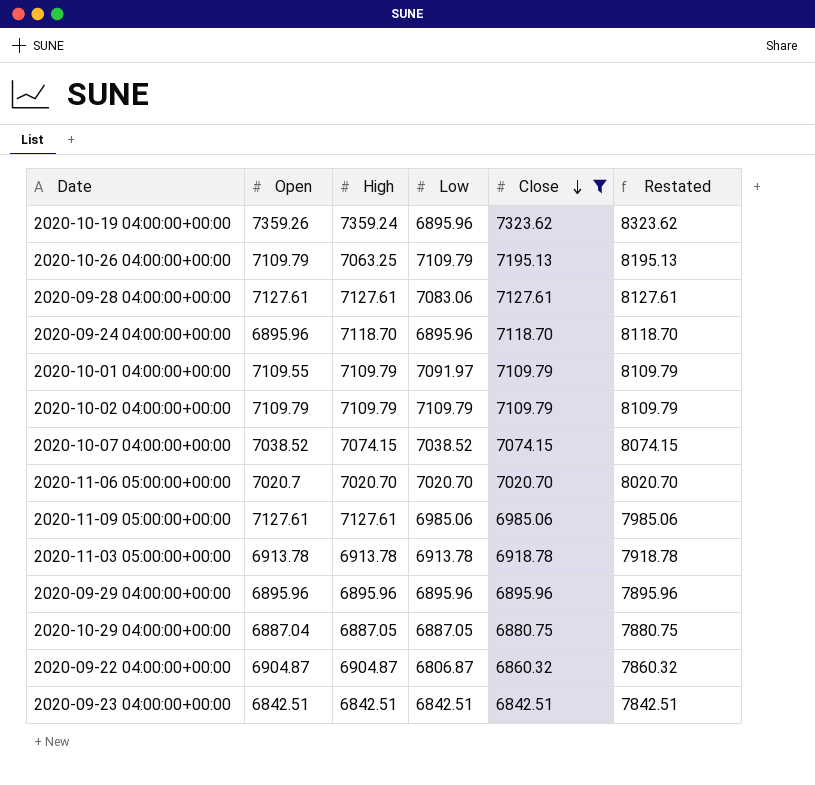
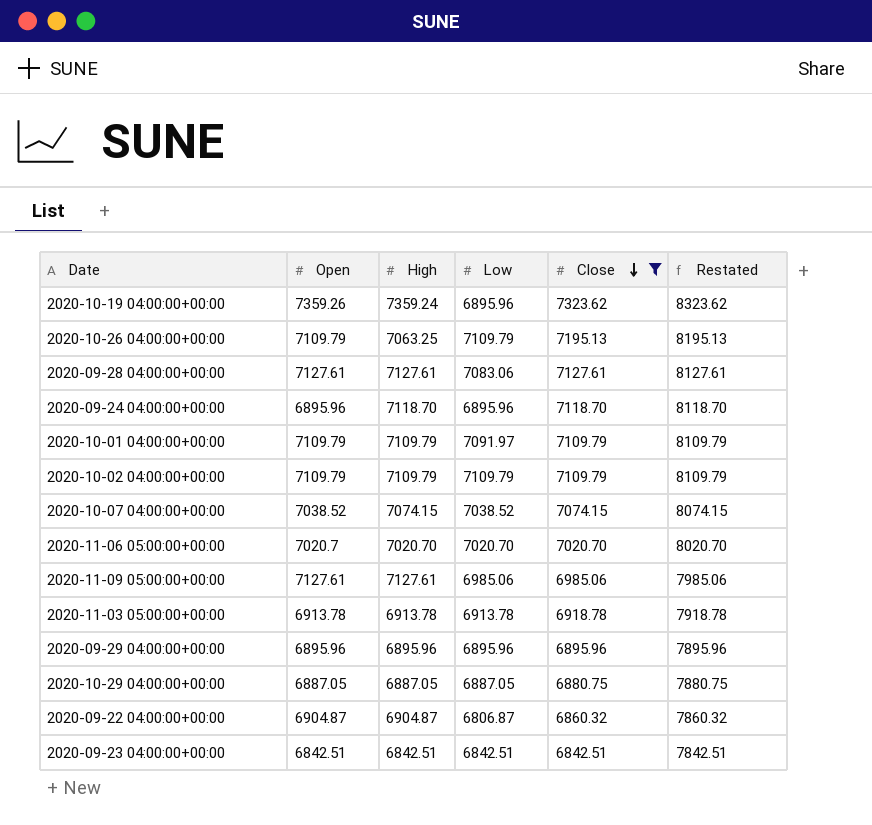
2020-10-01 04:00:00+00:00 | Open: 7109.55 -> 7109.79
2020-10-29 04:00:00+00:00 | Open: 6887.04 -> 6887.05

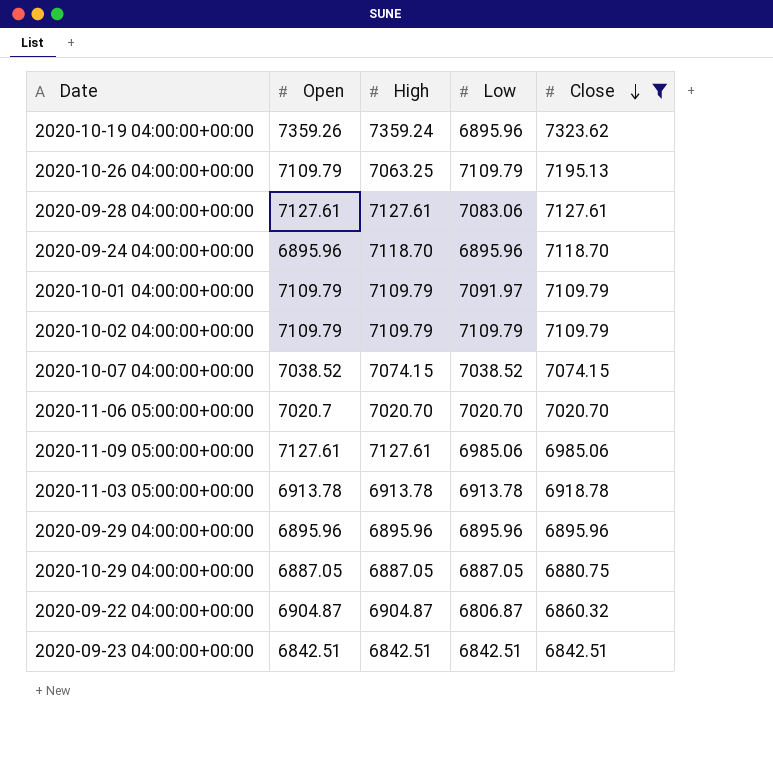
column Restated | formula: [Close] + 1000 -> none

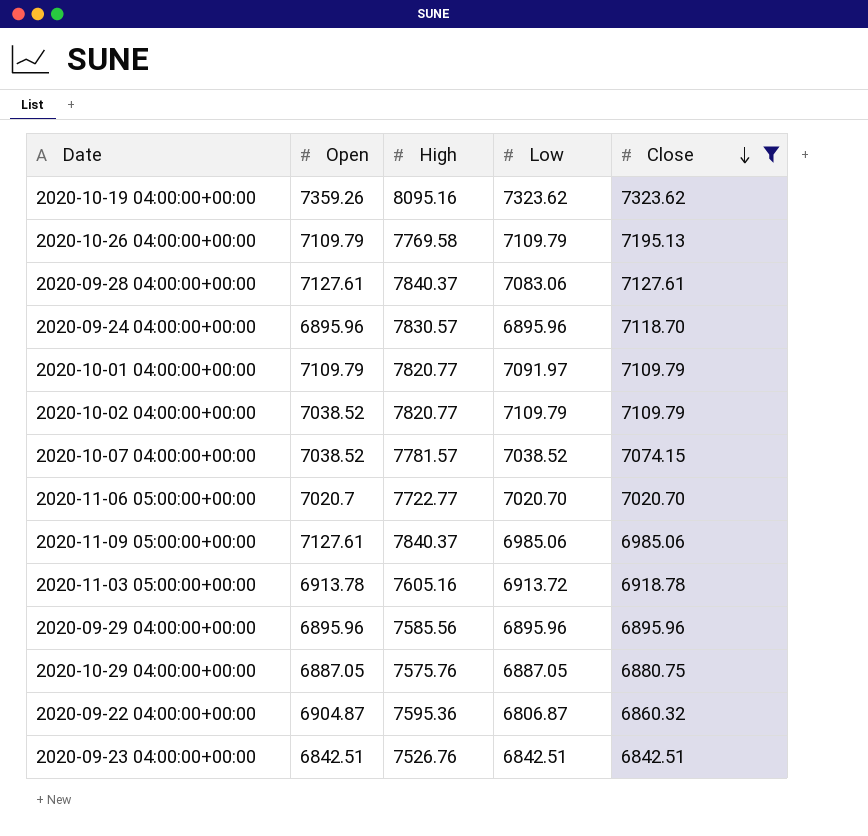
2020-10-19 04:00:00+00:00 | High: 7359.24 -> 8095.16
2020-10-19 04:00:00+00:00 | Low: 6895.96 -> 7323.62
2020-10-26 04:00:00+00:00 | High: 7063.25 -> 7769.58
2020-09-28 04:00:00+00:00 | High: 7127.61 -> 7840.37
2020-09-24 04:00:00+00:00 | High: 7118.70 -> 7830.57
2020-10-01 04:00:00+00:00 | High: 7109.79 -> 7820.77
2020-10-02 04:00:00+00:00 | Open: 7109.79 -> 7038.52
2020-10-02 04:00:00+00:00 | High: 7109.79 -> 7820.77
2020-10-07 04:00:00+00:00 | High: 7074.15 -> 7781.57
2020-11-06 05:00:00+00:00 | High: 7020.70 -> 7722.77
2020-11-09 05:00:00+00:00 | High: 7127.61 -> 7840.37
2020-11-03 05:00:00+00:00 | High: 6913.78 -> 7605.16
2020-11-03 05:00:00+00:00 | Low: 6913.78 -> 6913.72
2020-09-29 04:00:00+00:00 | High: 6895.96 -> 7585.56
2020-10-29 04:00:00+00:00 | High: 6887.05 -> 7575.76
2020-09-22 04:00:00+00:00 | High: 6904.87 -> 7595.36
2020-09-23 04:00:00+00:00 | High: 6842.51 -> 7526.76

